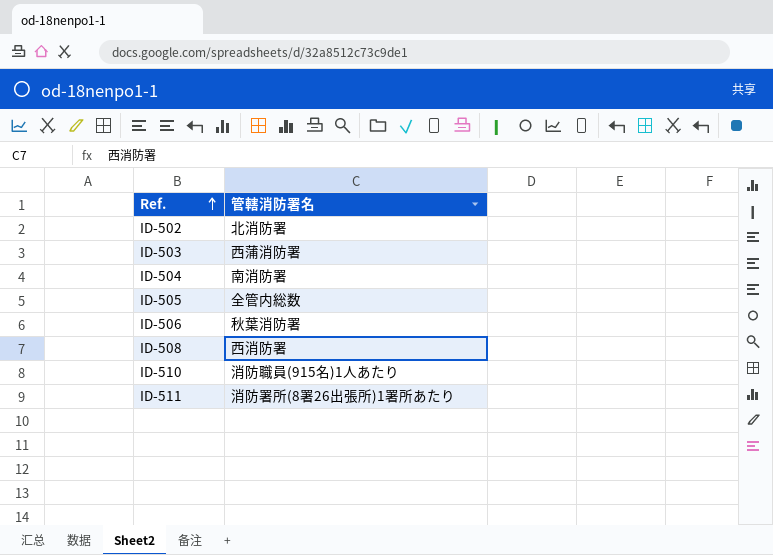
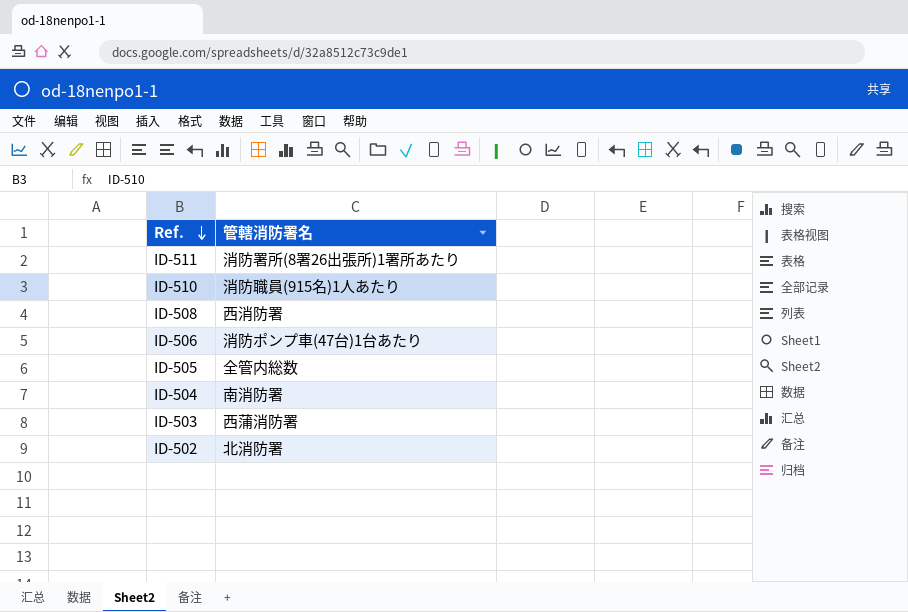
row order: Ref. ascending -> Ref. descending
ID-506 | 管轄消防署名: 秋葉消防署 -> 消防ポンプ車(47台)1台あたり

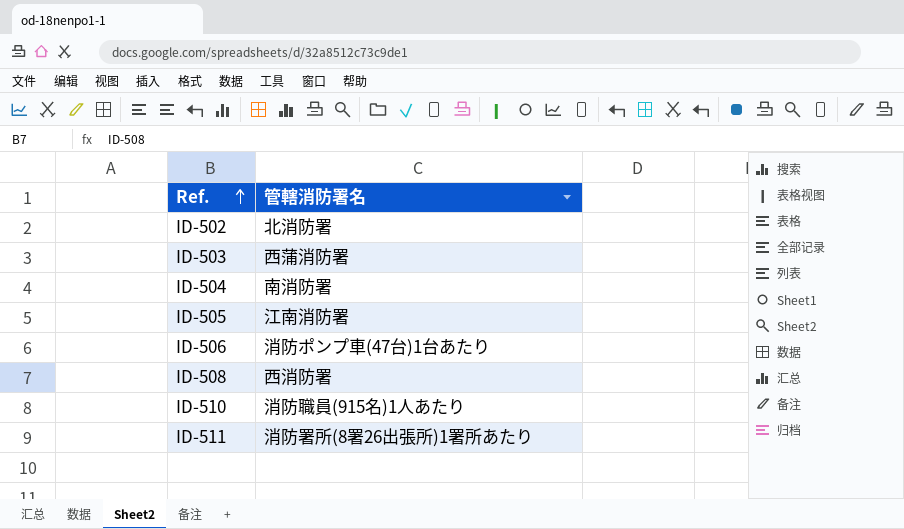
row order: Ref. descending -> Ref. ascending
ID-505 | 管轄消防署名: 全管内総数 -> 江南消防署

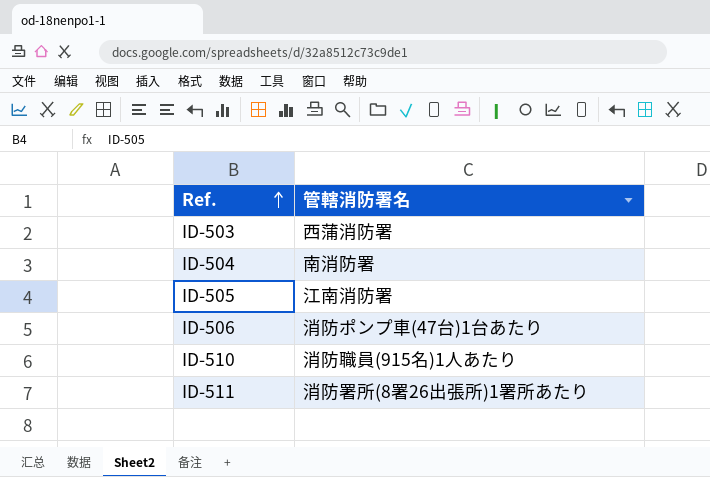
row ID-502: 北消防署 -> none
row ID-508: 西消防署 -> none

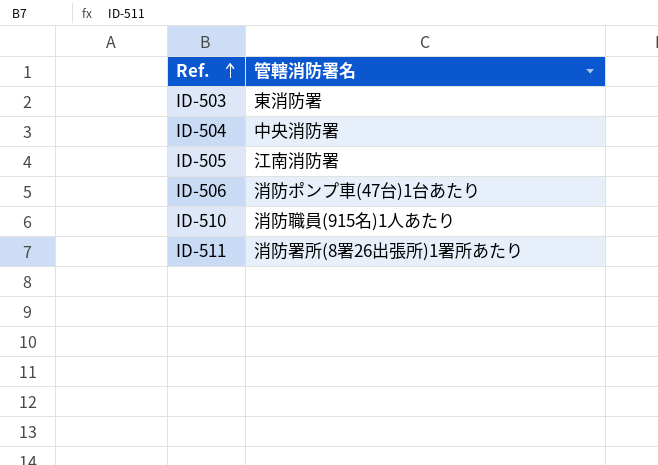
ID-503 | 管轄消防署名: 西蒲消防署 -> 東消防署
ID-504 | 管轄消防署名: 南消防署 -> 中央消防署

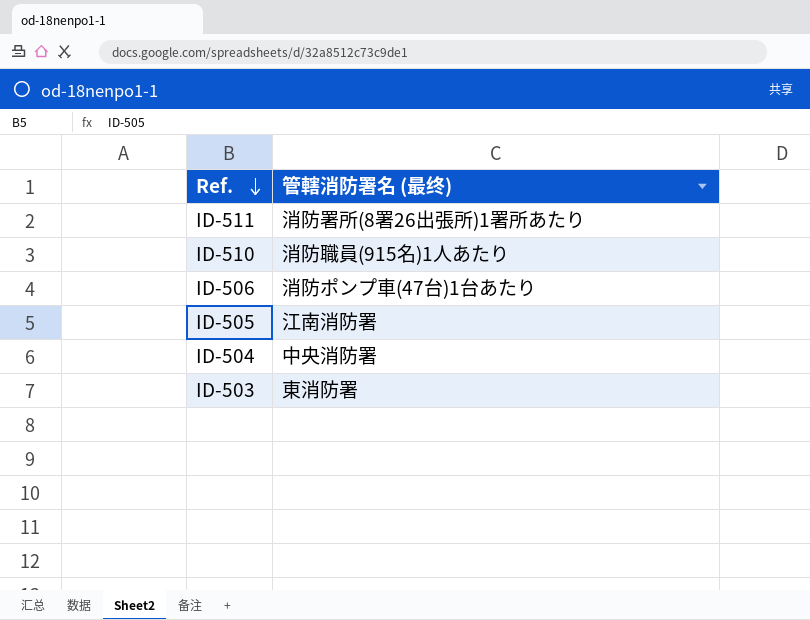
row order: Ref. ascending -> Ref. descending
column name: 管轄消防署名 -> 管轄消防署名 (最终)

